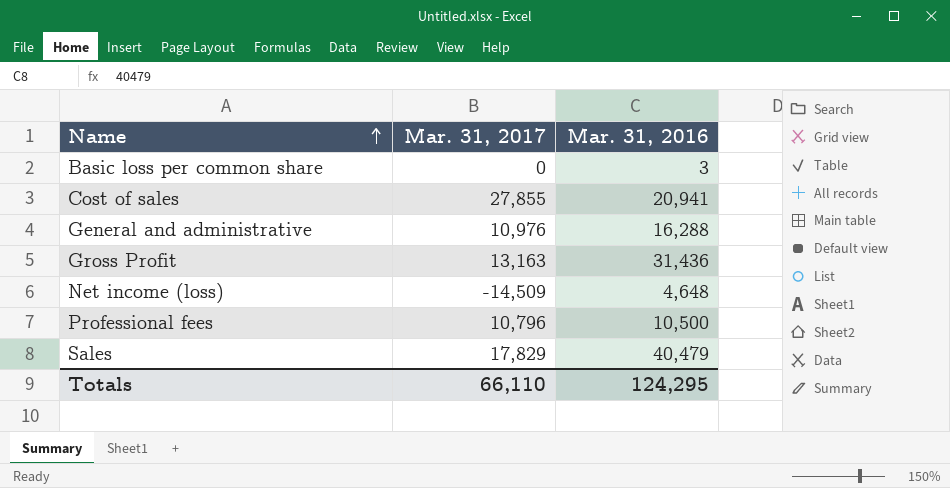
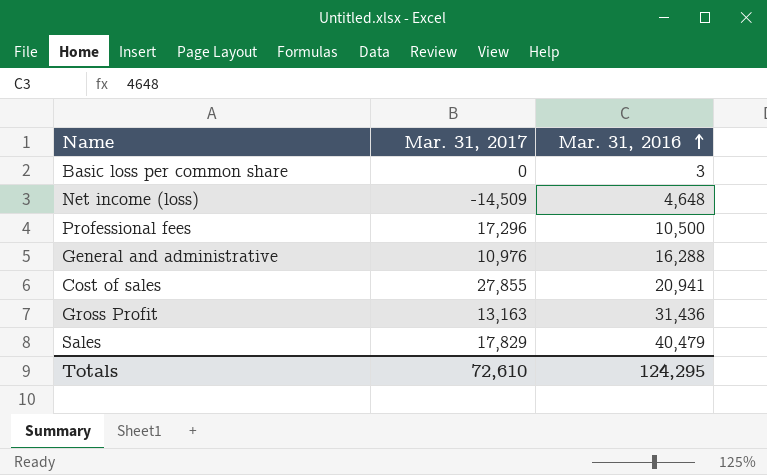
row order: Name ascending -> Mar. 31, 2016 ascending
Professional fees | Mar. 31, 2017: 10,796 -> 17,296
Totals | Mar. 31, 2017: 66,110 -> 72,610

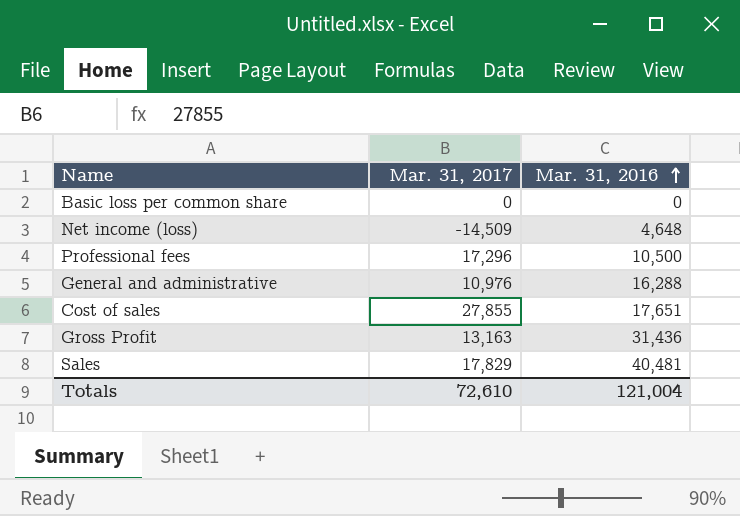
Basic loss per common share | Mar. 31, 2016: 3 -> 0
Cost of sales | Mar. 31, 2016: 20,941 -> 17,651
Sales | Mar. 31, 2016: 40,479 -> 40,481
Totals | Mar. 31, 2016: 124,295 -> 121,004

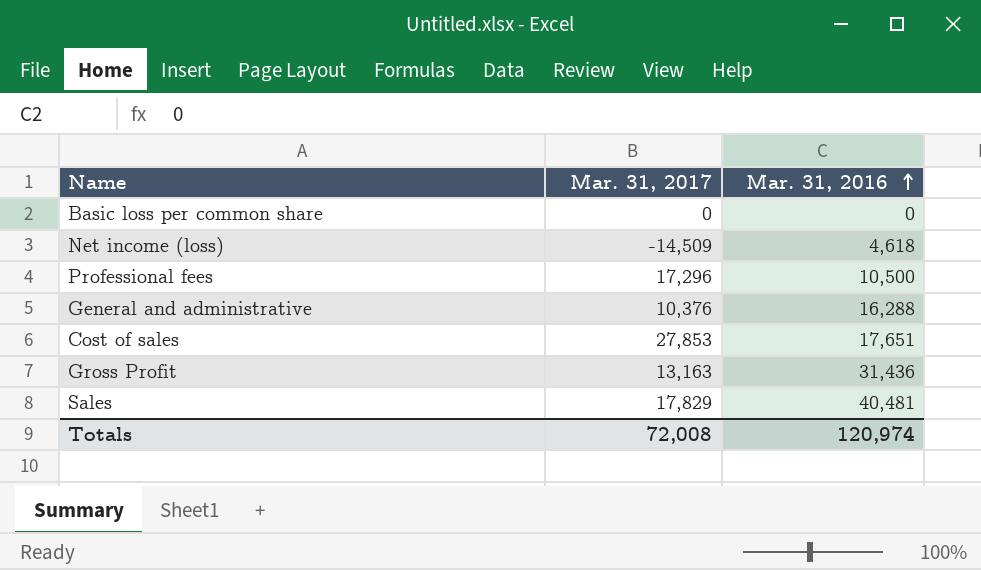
Net income (loss) | Mar. 31, 2016: 4,648 -> 4,618
General and administrative | Mar. 31, 2017: 10,976 -> 10,376
Cost of sales | Mar. 31, 2017: 27,855 -> 27,853
Totals | Mar. 31, 2017: 72,610 -> 72,008
Totals | Mar. 31, 2016: 121,004 -> 120,974

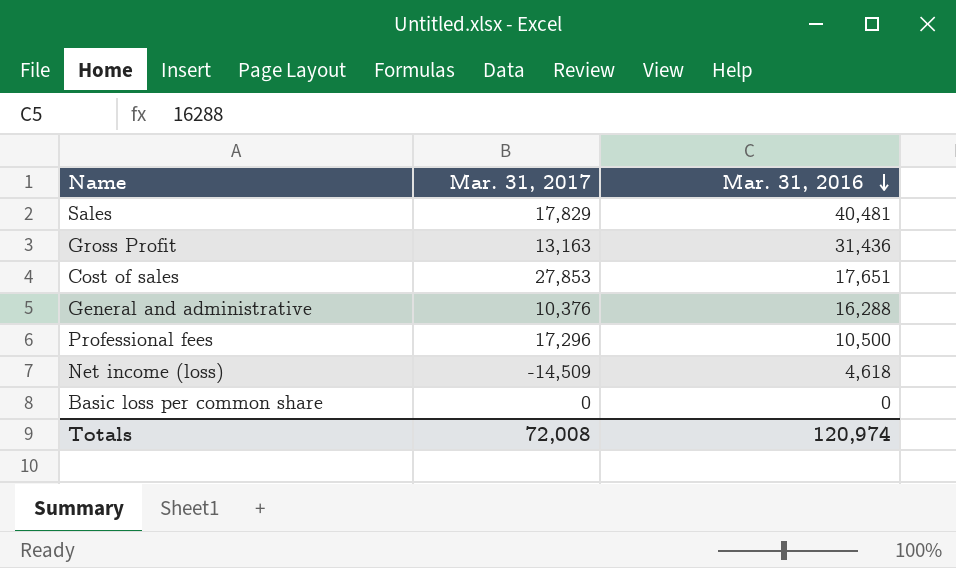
row order: Mar. 31, 2016 ascending -> Mar. 31, 2016 descending

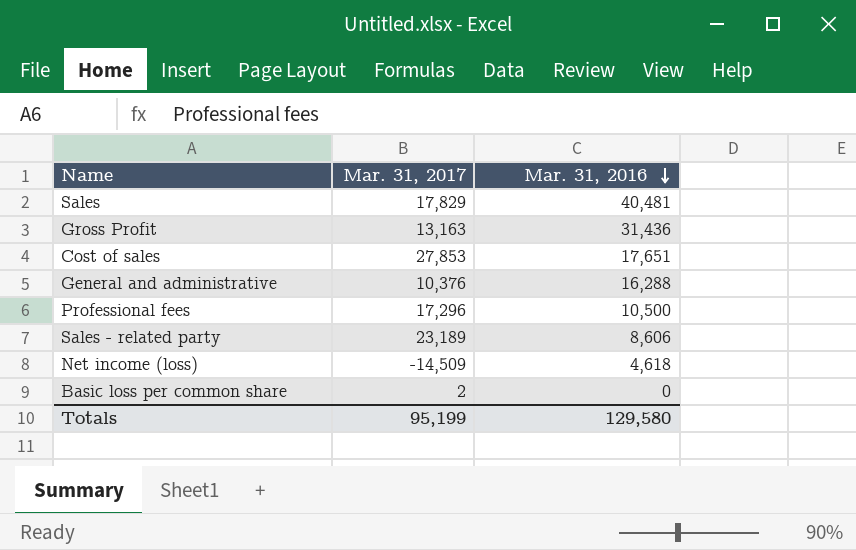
row Sales - related party: none -> 23,189 | 8,606
Basic loss per common share | Mar. 31, 2017: 0 -> 2
Totals | Mar. 31, 2017: 72,008 -> 95,199
Totals | Mar. 31, 2016: 120,974 -> 129,580

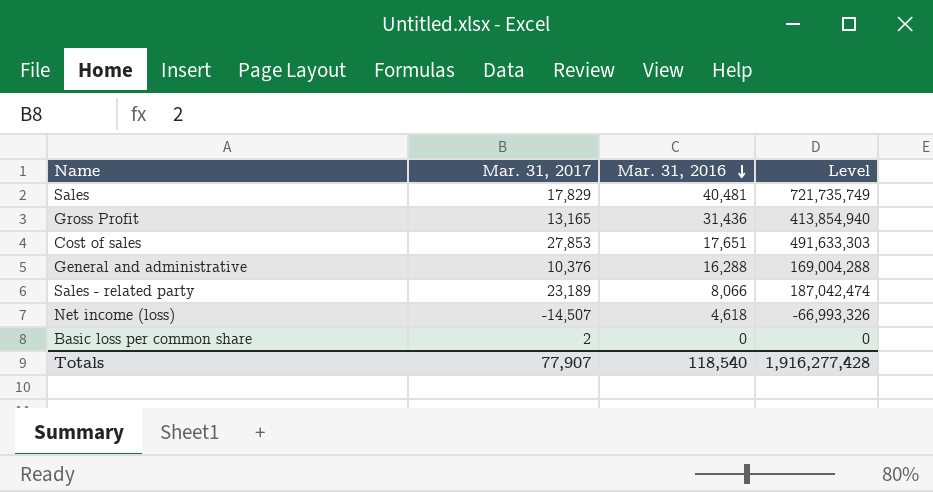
column Level | formula: none -> [Mar. 31, 2017] * [Mar. 31, 2016]
row Professional fees: 17,296 | 10,500 -> none
Gross Profit | Mar. 31, 2017: 13,163 -> 13,165
Sales - related party | Mar. 31, 2016: 8,606 -> 8,066
Net income (loss) | Mar. 31, 2017: -14,509 -> -14,507
Totals | Mar. 31, 2017: 95,199 -> 77,907
Totals | Mar. 31, 2016: 129,580 -> 118,540

